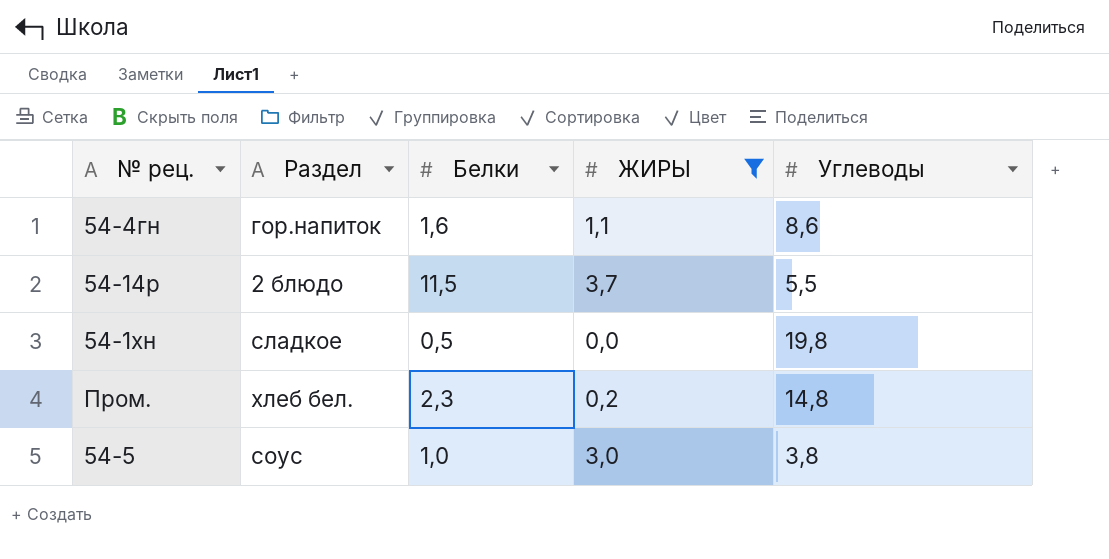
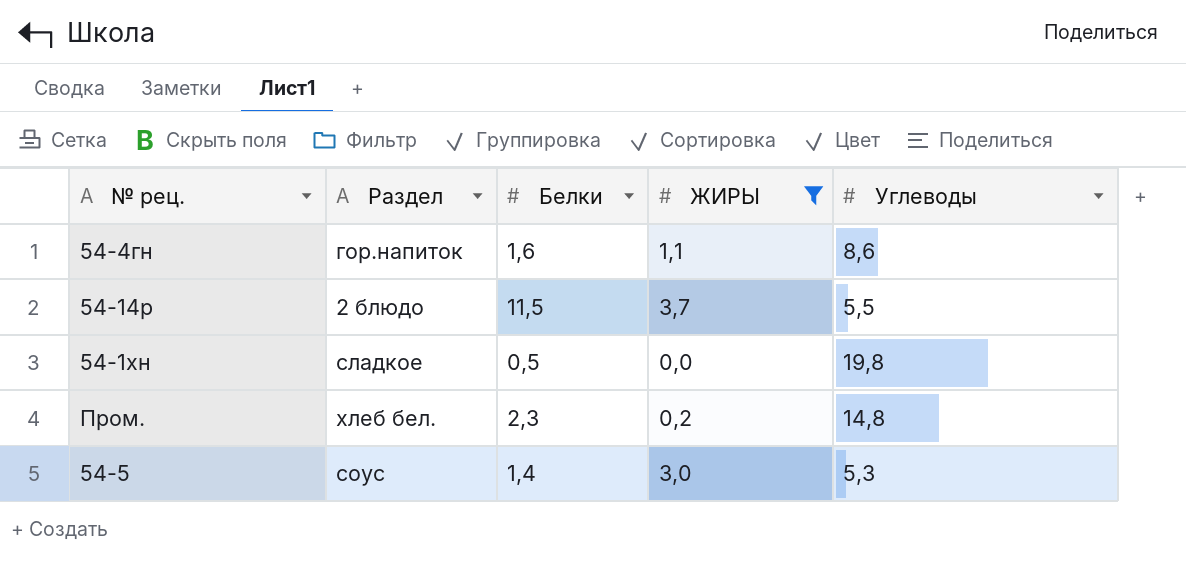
54-5 | Белки: 1,0 -> 1,4
54-5 | Углеводы: 3,8 -> 5,3

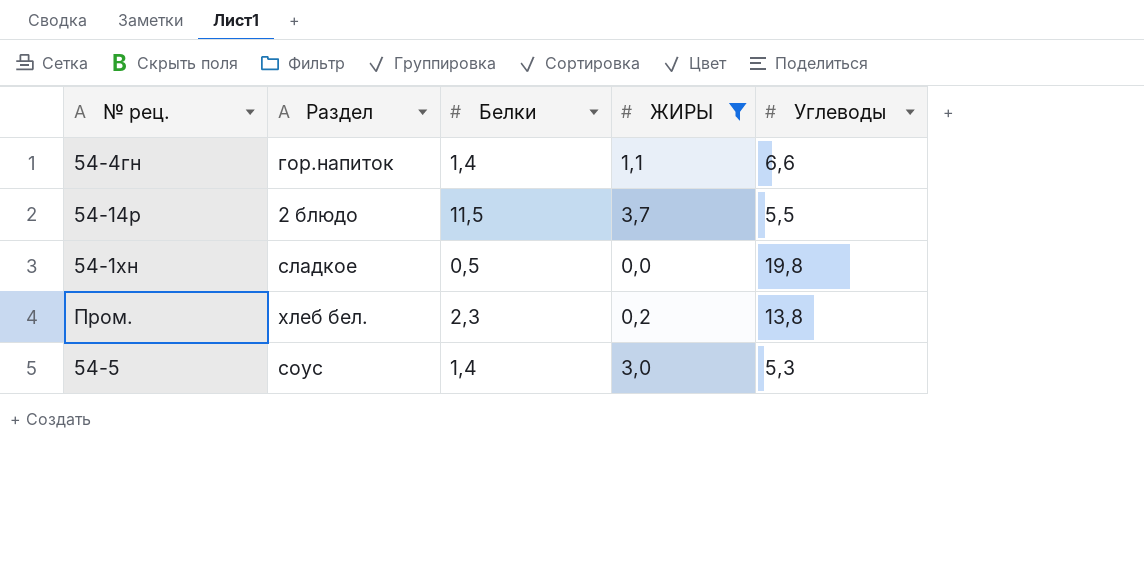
54-4гн | Белки: 1,6 -> 1,4
54-4гн | Углеводы: 8,6 -> 6,6
Пром. | Углеводы: 14,8 -> 13,8

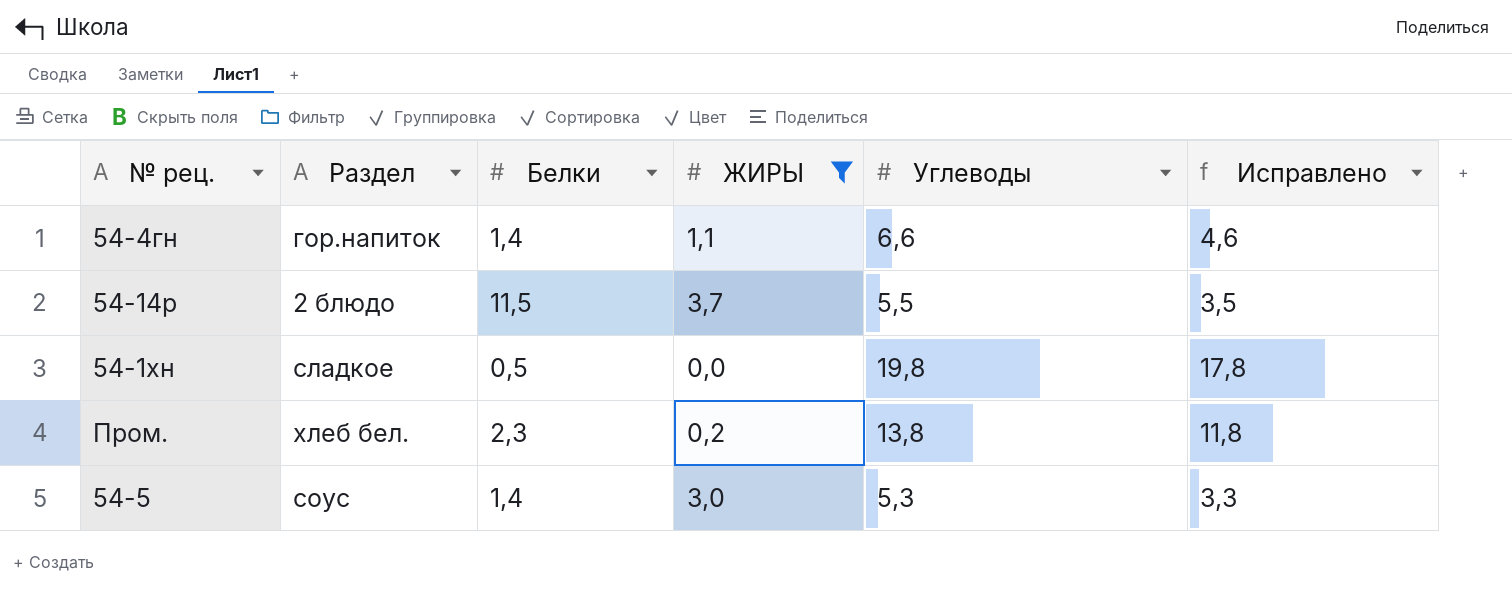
column Исправлено | formula: none -> [Углеводы] - 2

